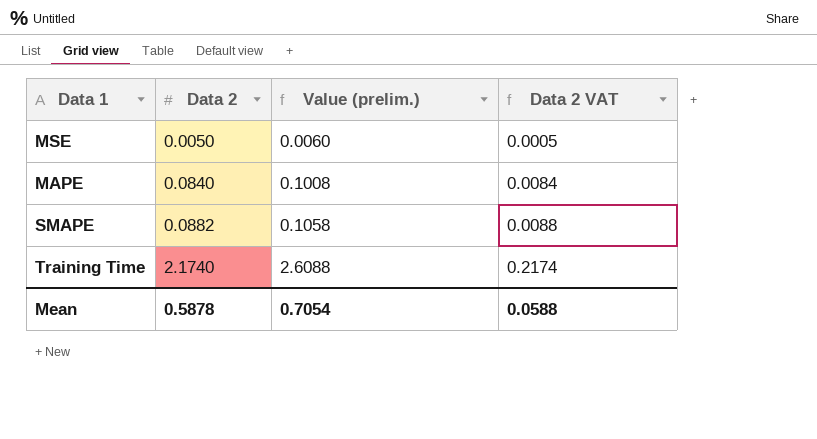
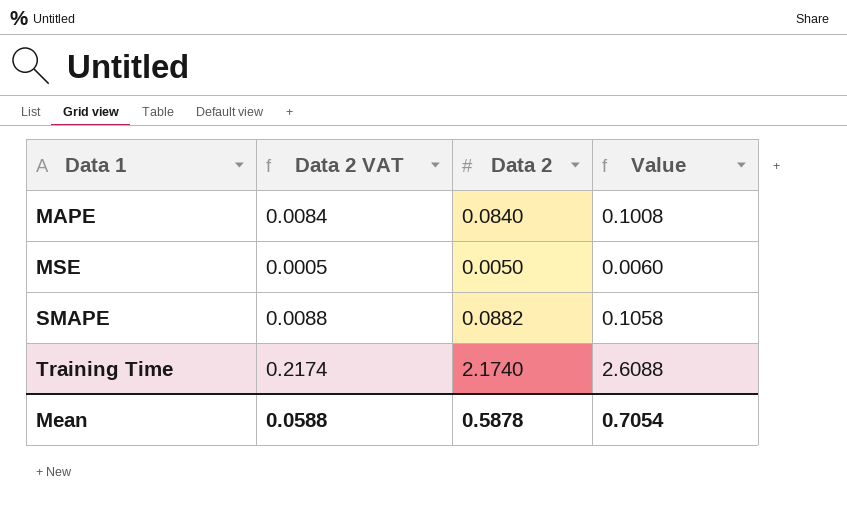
row order: Data 2 ascending -> Data 1 ascending
column Data 2 VAT | position: 4 -> 2
column name: Value (prelim.) -> Value

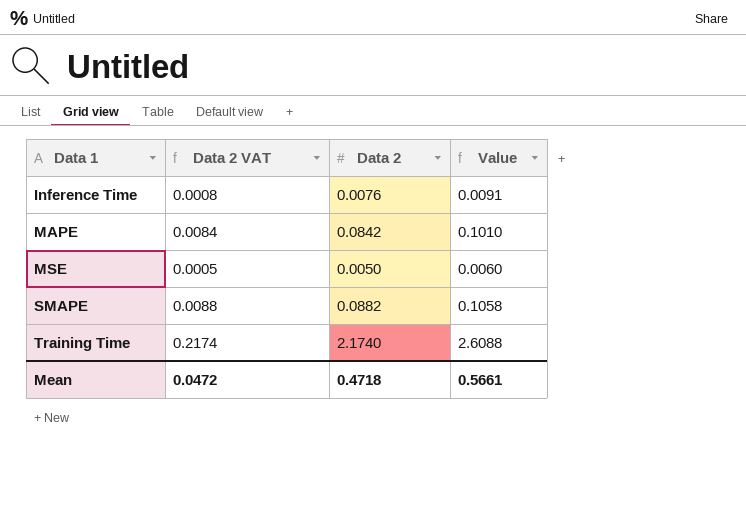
row Inference Time: none -> 0.0008 | 0.0076 | 0.0091
MAPE | Data 2: 0.0840 -> 0.0842
MAPE | Value: 0.1008 -> 0.1010
Mean | Data 2 VAT: 0.0588 -> 0.0472
Mean | Data 2: 0.5878 -> 0.4718
Mean | Value: 0.7054 -> 0.5661

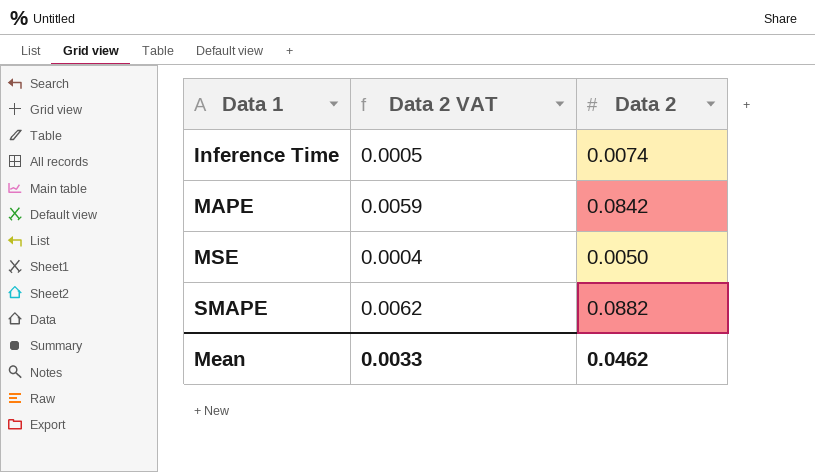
column Value | formula: [Data 2] * 1.2 -> none
column Data 2 VAT | formula: [Data 2] * 0.1 -> [Data 2] * 0.07
row Training Time: 0.2174 | 2.1740 | 2.6088 -> none
Inference Time | Data 2: 0.0076 -> 0.0074
Mean | Data 2 VAT: 0.0472 -> 0.0033
Mean | Data 2: 0.4718 -> 0.0462

